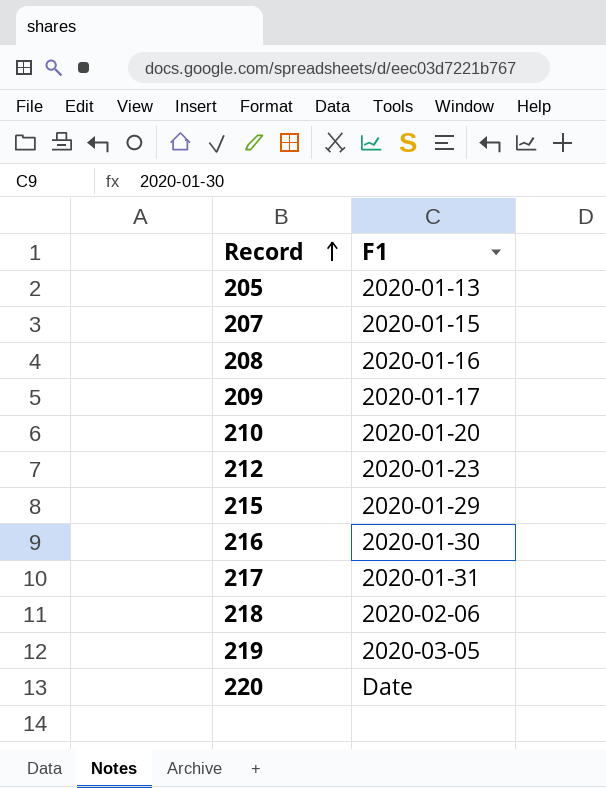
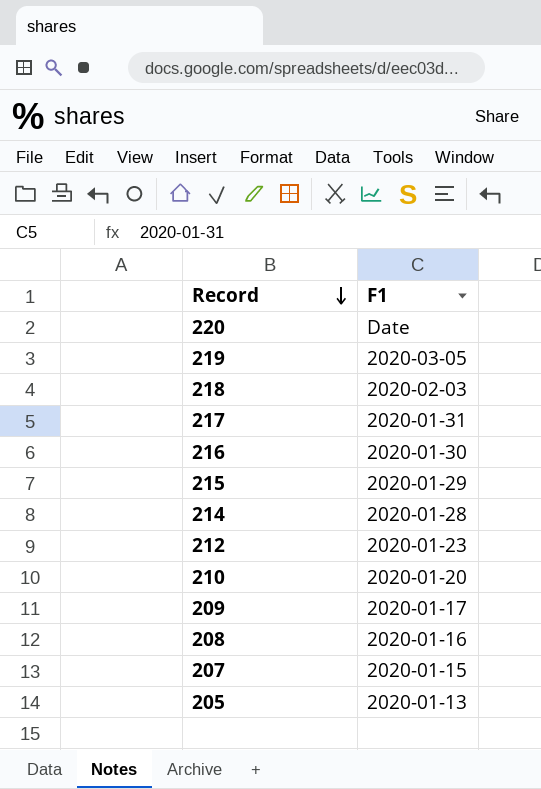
row order: Record ascending -> Record descending
218 | F1: 2020-02-06 -> 2020-02-03
row 214: none -> 2020-01-28

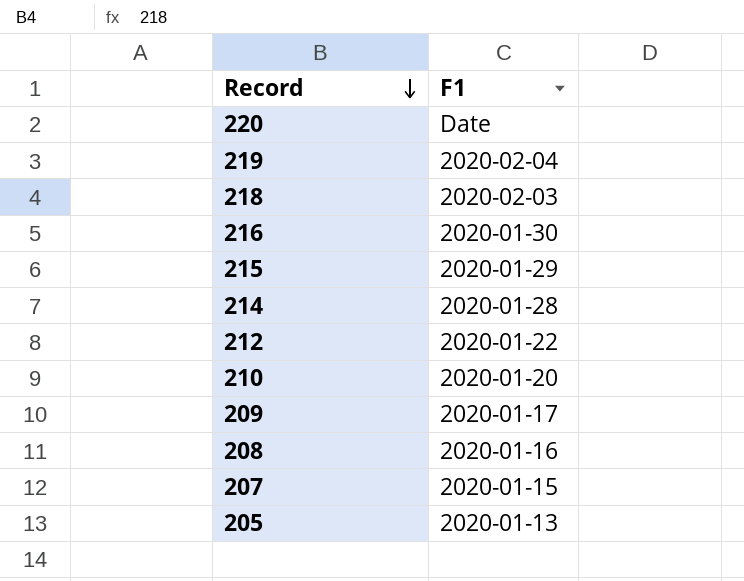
row 217: 2020-01-31 -> none
219 | F1: 2020-03-05 -> 2020-02-04
212 | F1: 2020-01-23 -> 2020-01-22

